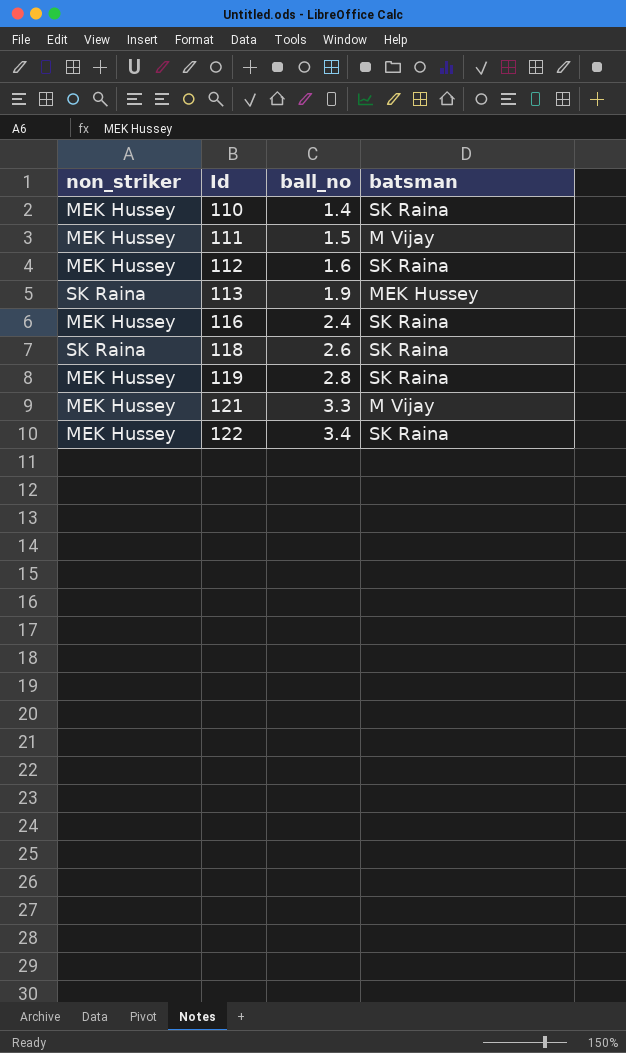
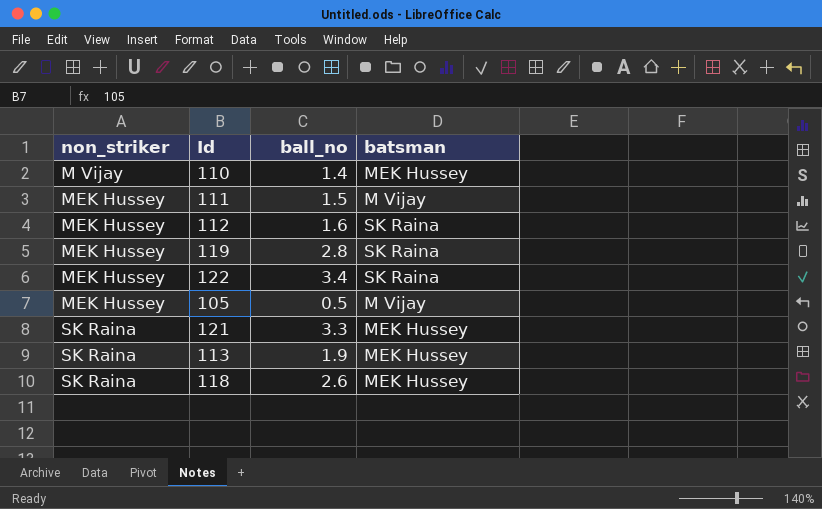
row order: Id ascending -> non_striker ascending
row 116: MEK Hussey | 2.4 | SK Raina -> none
110 | non_striker: MEK Hussey -> M Vijay
110 | batsman: SK Raina -> MEK Hussey
row 105: none -> MEK Hussey | 0.5 | M Vijay
121 | non_striker: MEK Hussey -> SK Raina
121 | batsman: M Vijay -> MEK Hussey
118 | batsman: SK Raina -> MEK Hussey

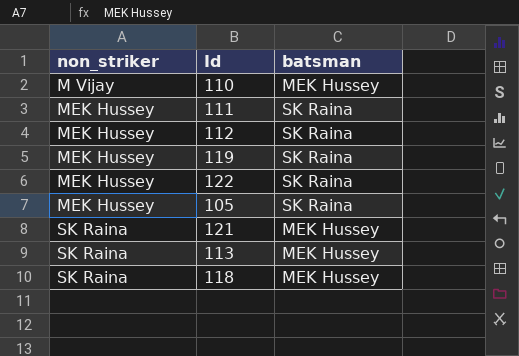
column ball_no | position: 3 -> none
111 | batsman: M Vijay -> SK Raina
105 | batsman: M Vijay -> SK Raina

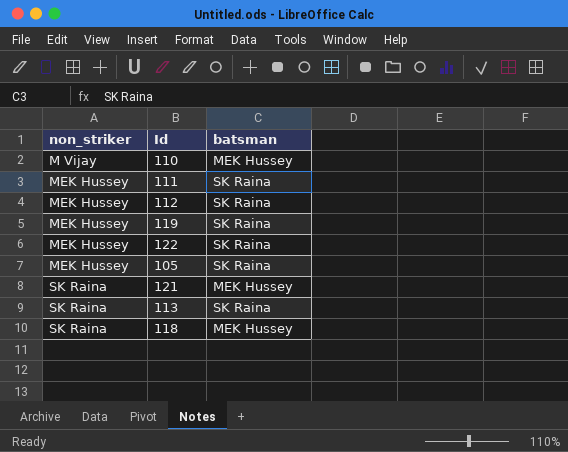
113 | batsman: MEK Hussey -> SK Raina

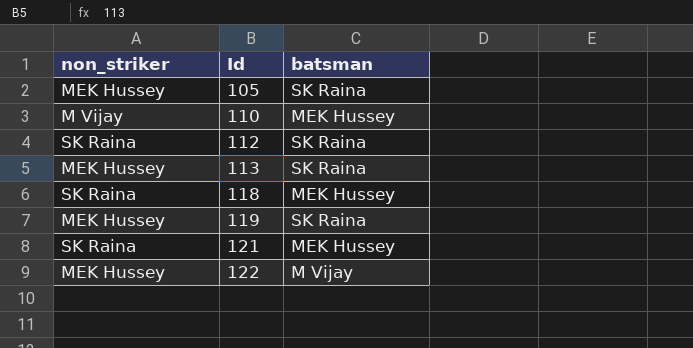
row order: non_striker ascending -> Id ascending
row 111: MEK Hussey | SK Raina -> none
112 | non_striker: MEK Hussey -> SK Raina
113 | non_striker: SK Raina -> MEK Hussey
122 | batsman: SK Raina -> M Vijay

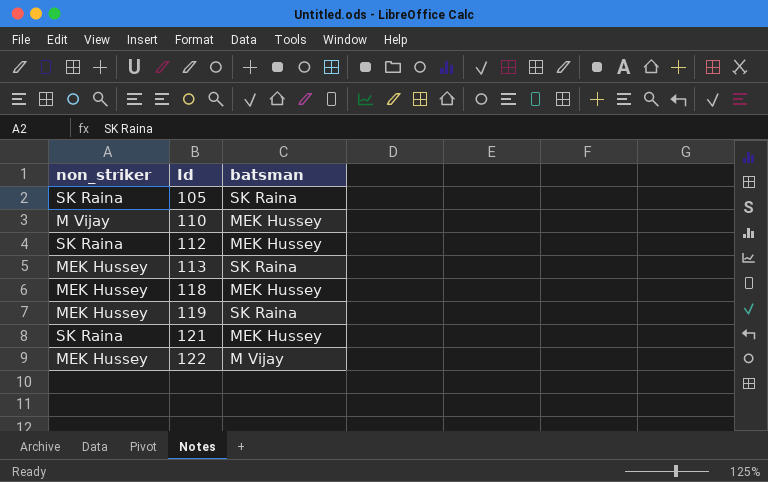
105 | non_striker: MEK Hussey -> SK Raina
112 | batsman: SK Raina -> MEK Hussey
118 | non_striker: SK Raina -> MEK Hussey

